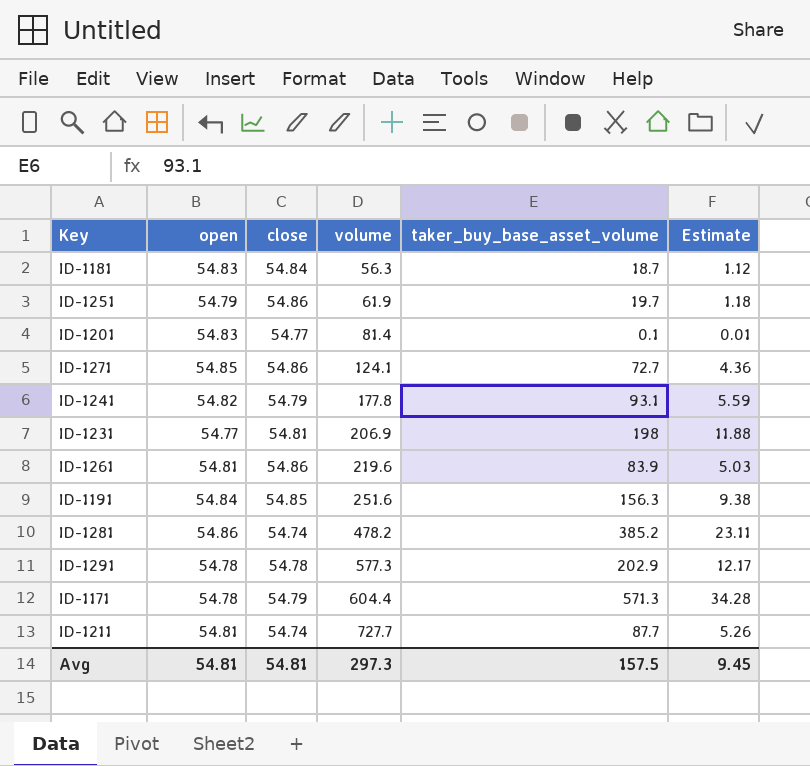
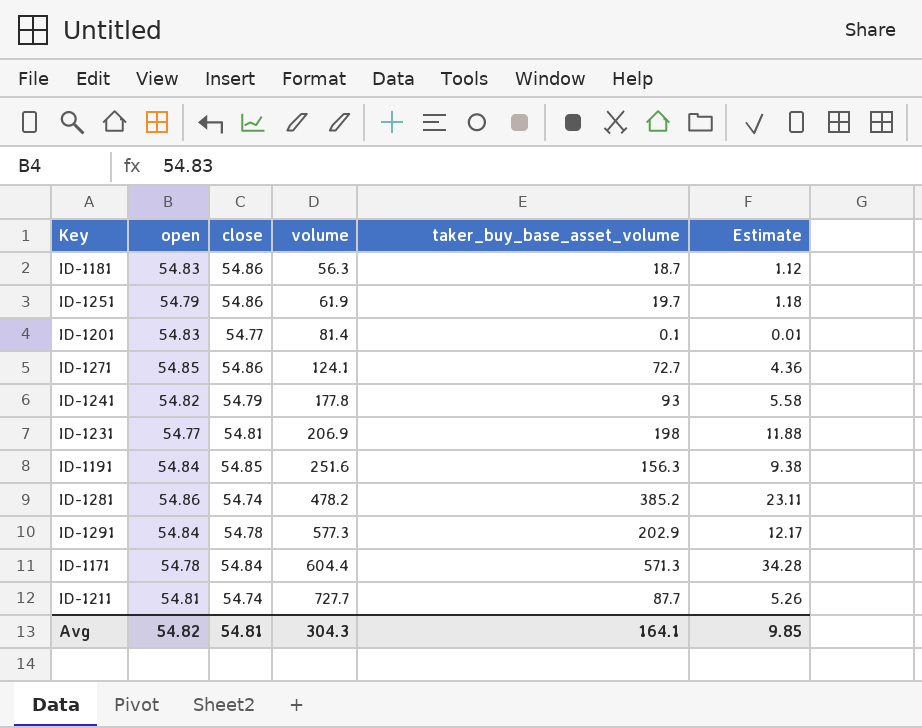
row ID-1261: 54.81 | 54.86 | 219.6 | 83.9 | 5.03 -> none
ID-1181 | close: 54.84 -> 54.86
ID-1241 | taker_buy_base_asset_volume: 93.1 -> 93
ID-1241 | Estimate: 5.59 -> 5.58
ID-1291 | open: 54.78 -> 54.84
ID-1171 | close: 54.79 -> 54.84
Avg | open: 54.81 -> 54.82
Avg | volume: 297.3 -> 304.3
Avg | taker_buy_base_asset_volume: 157.5 -> 164.1
Avg | Estimate: 9.45 -> 9.85

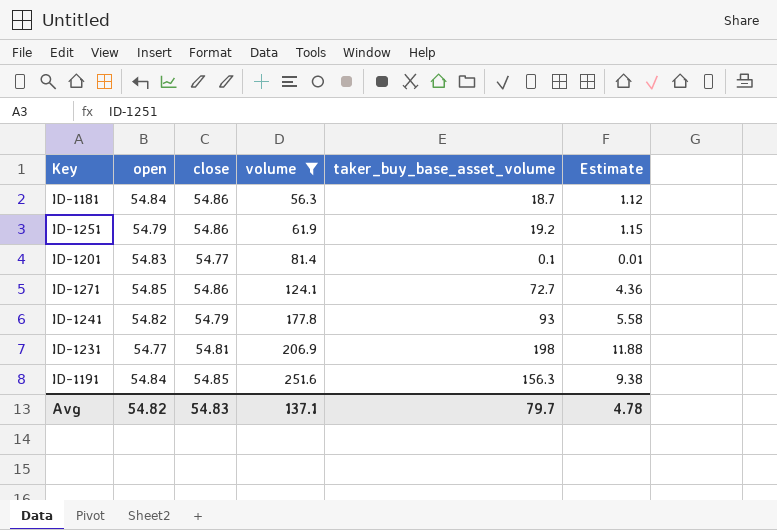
filter: none -> volume <= 251.6
ID-1181 | open: 54.83 -> 54.84
ID-1251 | taker_buy_base_asset_volume: 19.7 -> 19.2
ID-1251 | Estimate: 1.18 -> 1.15
Avg | close: 54.81 -> 54.83
Avg | volume: 304.3 -> 137.1
Avg | taker_buy_base_asset_volume: 164.1 -> 79.7
Avg | Estimate: 9.85 -> 4.78

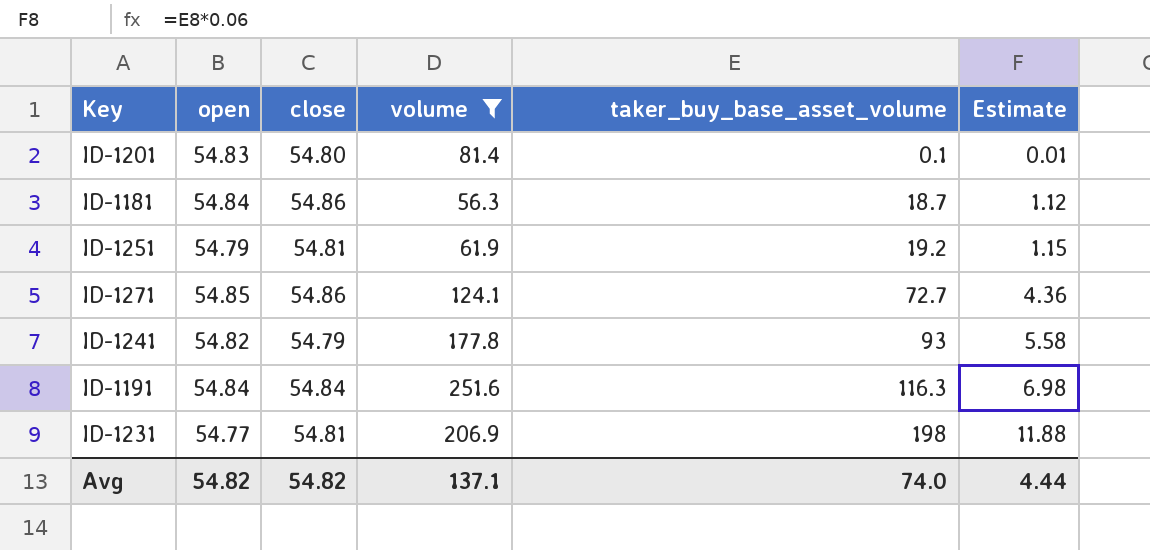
row order: volume ascending -> taker_buy_base_asset_volume ascending
ID-1201 | close: 54.77 -> 54.80
ID-1251 | close: 54.86 -> 54.81
ID-1191 | close: 54.85 -> 54.84
ID-1191 | taker_buy_base_asset_volume: 156.3 -> 116.3
ID-1191 | Estimate: 9.38 -> 6.98
Avg | close: 54.83 -> 54.82
Avg | taker_buy_base_asset_volume: 79.7 -> 74.0
Avg | Estimate: 4.78 -> 4.44

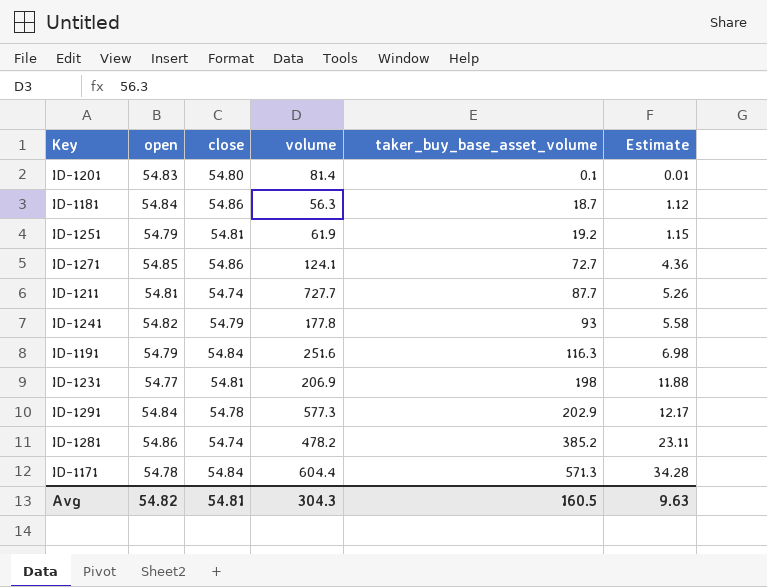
filter: volume <= 251.6 -> none
ID-1191 | open: 54.84 -> 54.79
Avg | close: 54.82 -> 54.81
Avg | volume: 137.1 -> 304.3
Avg | taker_buy_base_asset_volume: 74.0 -> 160.5
Avg | Estimate: 4.44 -> 9.63

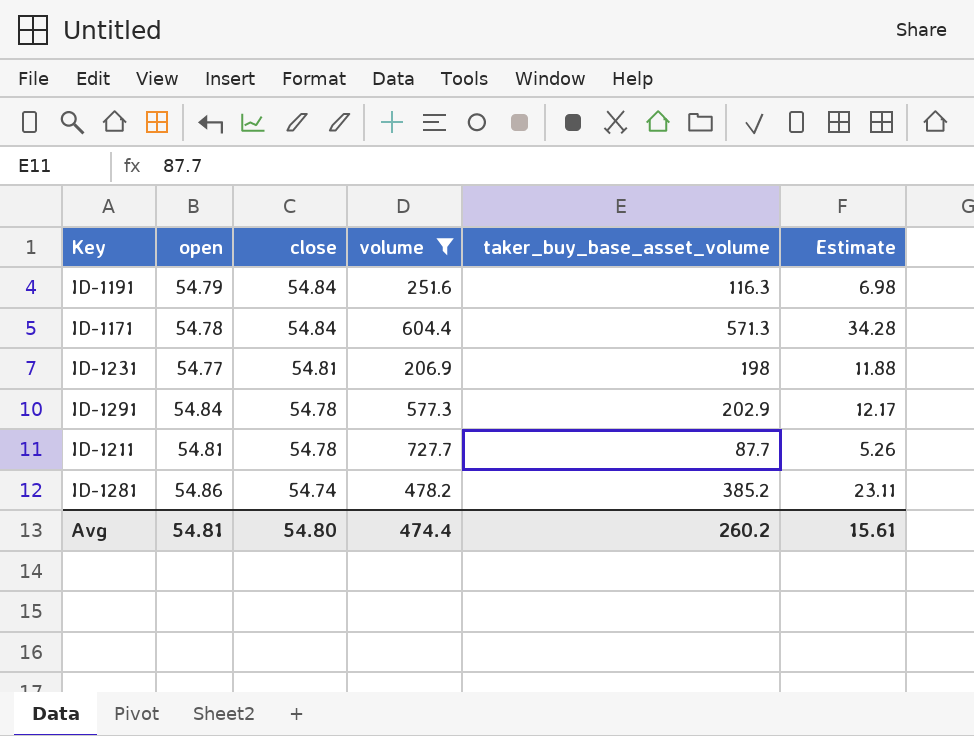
filter: none -> volume >= 206.9
row order: taker_buy_base_asset_volume ascending -> close descending
ID-1211 | close: 54.74 -> 54.78
Avg | open: 54.82 -> 54.81
Avg | close: 54.81 -> 54.80
Avg | volume: 304.3 -> 474.4
Avg | taker_buy_base_asset_volume: 160.5 -> 260.2
Avg | Estimate: 9.63 -> 15.61

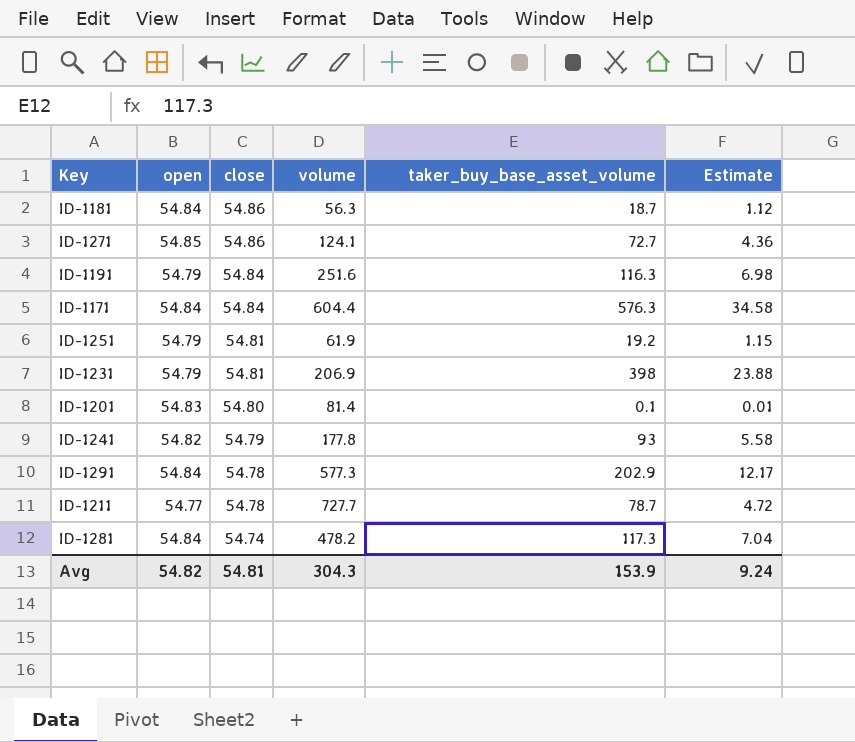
filter: volume >= 206.9 -> none
ID-1171 | open: 54.78 -> 54.84
ID-1171 | taker_buy_base_asset_volume: 571.3 -> 576.3
ID-1171 | Estimate: 34.28 -> 34.58
ID-1231 | open: 54.77 -> 54.79
ID-1231 | taker_buy_base_asset_volume: 198 -> 398
ID-1231 | Estimate: 11.88 -> 23.88
ID-1211 | open: 54.81 -> 54.77
ID-1211 | taker_buy_base_asset_volume: 87.7 -> 78.7
ID-1211 | Estimate: 5.26 -> 4.72
ID-1281 | open: 54.86 -> 54.84
ID-1281 | taker_buy_base_asset_volume: 385.2 -> 117.3
ID-1281 | Estimate: 23.11 -> 7.04
Avg | open: 54.81 -> 54.82
Avg | close: 54.80 -> 54.81
Avg | volume: 474.4 -> 304.3
Avg | taker_buy_base_asset_volume: 260.2 -> 153.9
Avg | Estimate: 15.61 -> 9.24

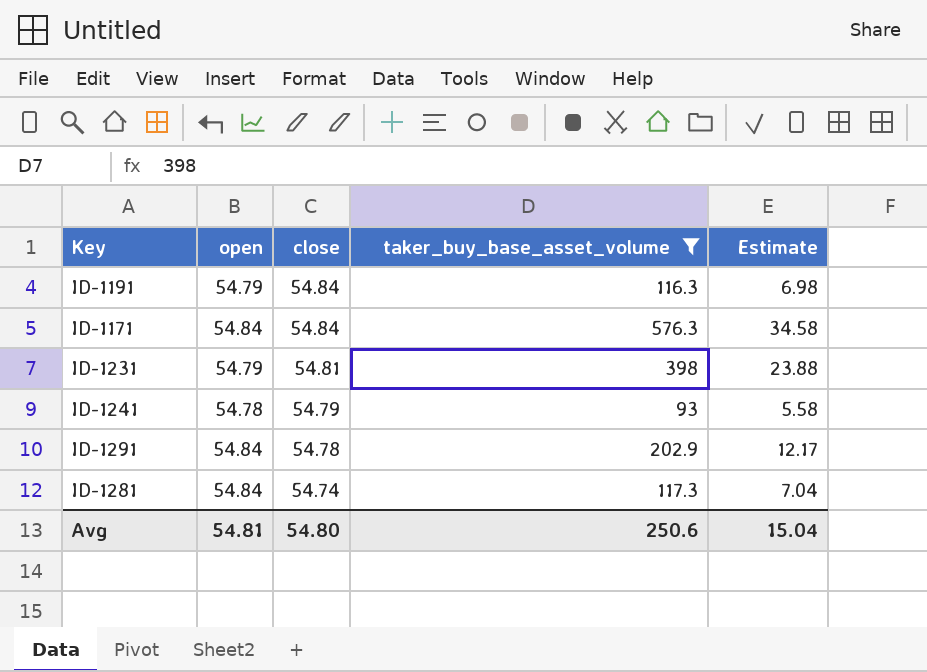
filter: none -> taker_buy_base_asset_volume >= 93
column volume | position: 4 -> none
ID-1241 | open: 54.82 -> 54.78
Avg | open: 54.82 -> 54.81
Avg | close: 54.81 -> 54.80
Avg | taker_buy_base_asset_volume: 153.9 -> 250.6
Avg | Estimate: 9.24 -> 15.04

